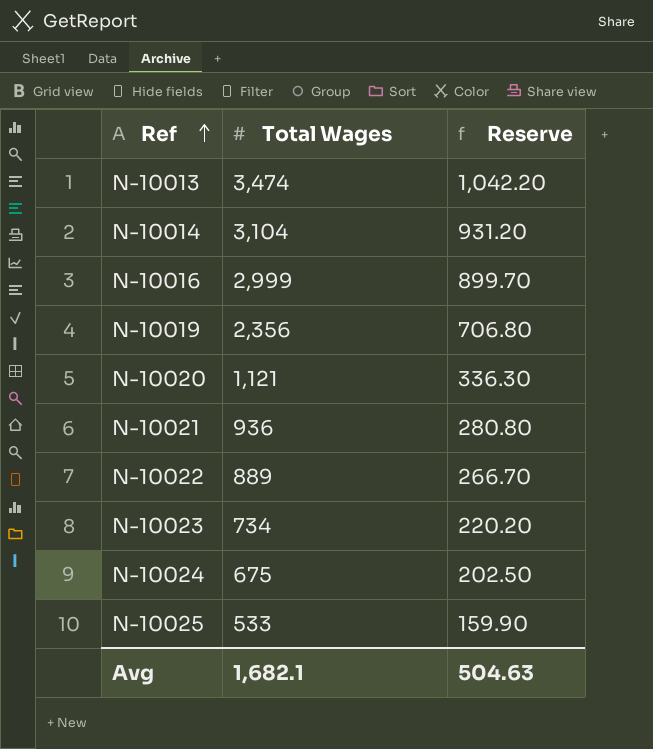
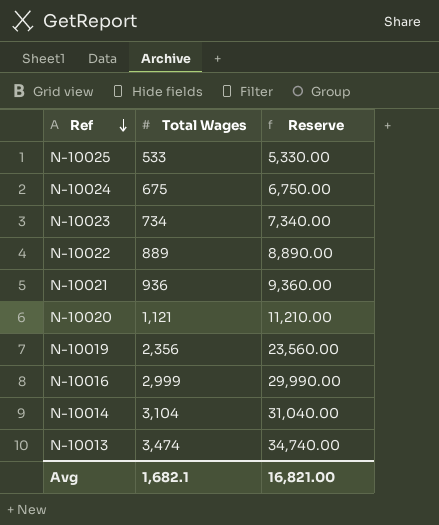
row order: Ref ascending -> Ref descending
column Reserve | formula: [Total Wages] * 0.3 -> [Total Wages] * 10
Avg | Reserve: 504.63 -> 16,821.00

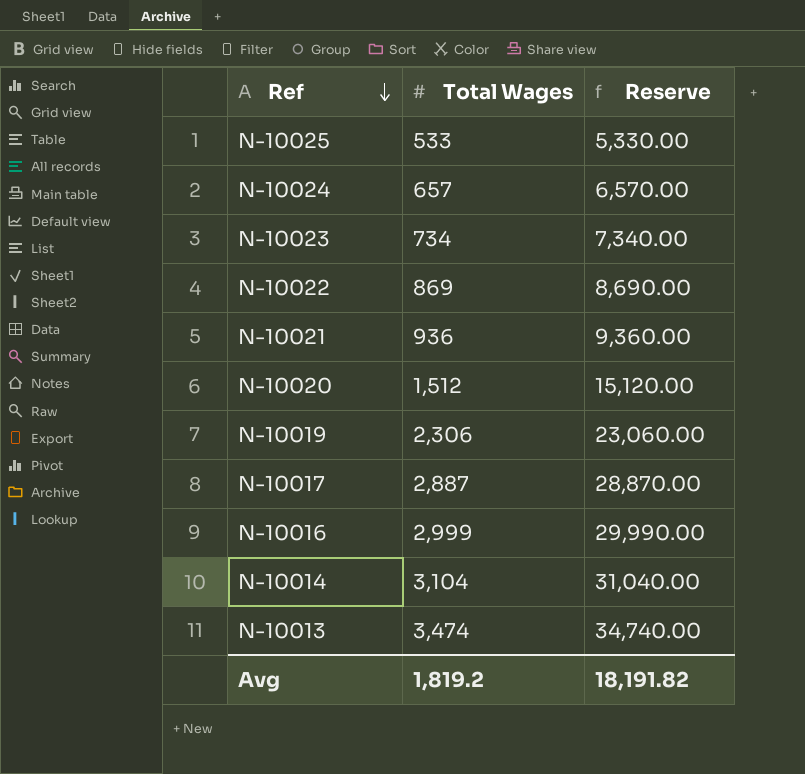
N-10024 | Total Wages: 675 -> 657
N-10024 | Reserve: 6,750.00 -> 6,570.00
N-10022 | Total Wages: 889 -> 869
N-10022 | Reserve: 8,890.00 -> 8,690.00
N-10020 | Total Wages: 1,121 -> 1,512
N-10020 | Reserve: 11,210.00 -> 15,120.00
N-10019 | Total Wages: 2,356 -> 2,306
N-10019 | Reserve: 23,560.00 -> 23,060.00
row N-10017: none -> 2,887 | 28,870.00
Avg | Total Wages: 1,682.1 -> 1,819.2
Avg | Reserve: 16,821.00 -> 18,191.82

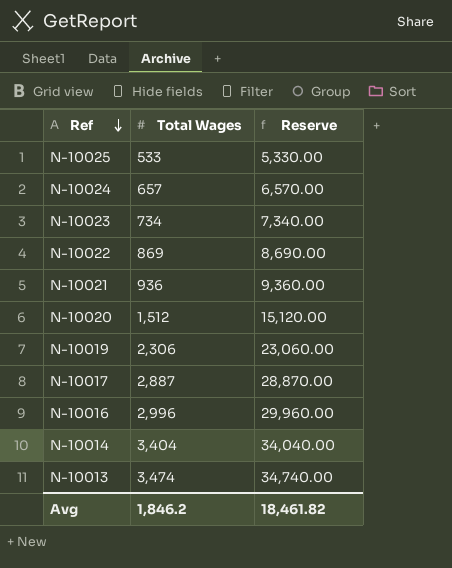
N-10016 | Total Wages: 2,999 -> 2,996
N-10016 | Reserve: 29,990.00 -> 29,960.00
N-10014 | Total Wages: 3,104 -> 3,404
N-10014 | Reserve: 31,040.00 -> 34,040.00
Avg | Total Wages: 1,819.2 -> 1,846.2
Avg | Reserve: 18,191.82 -> 18,461.82

